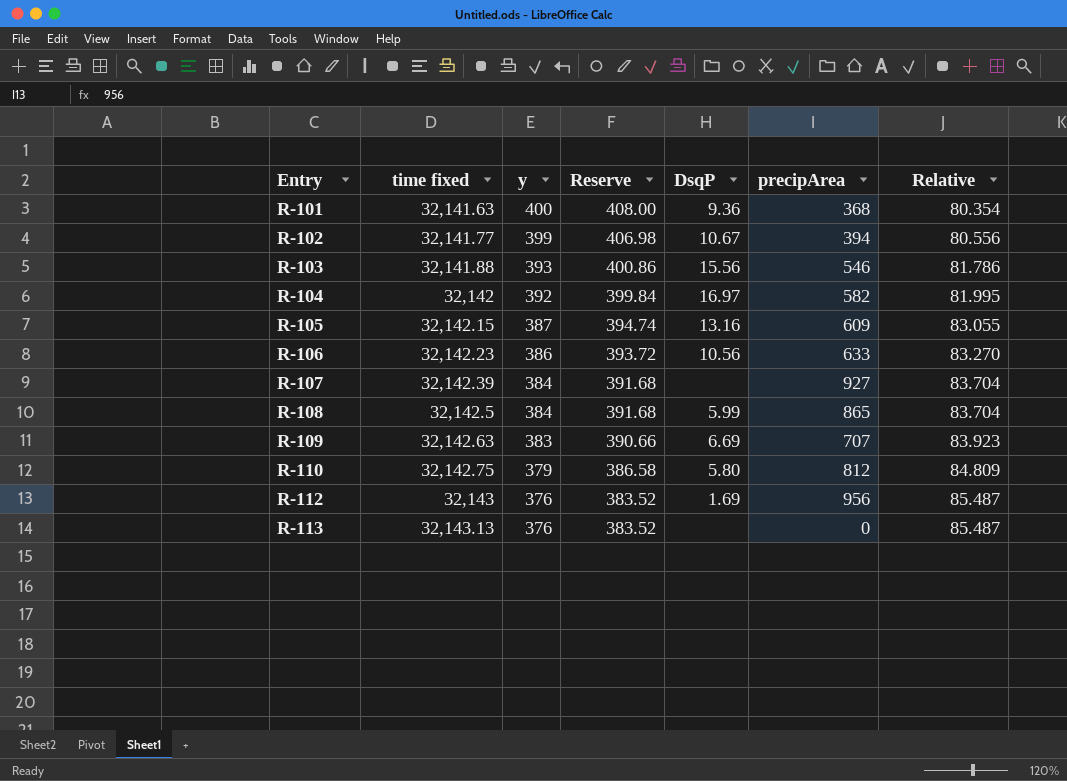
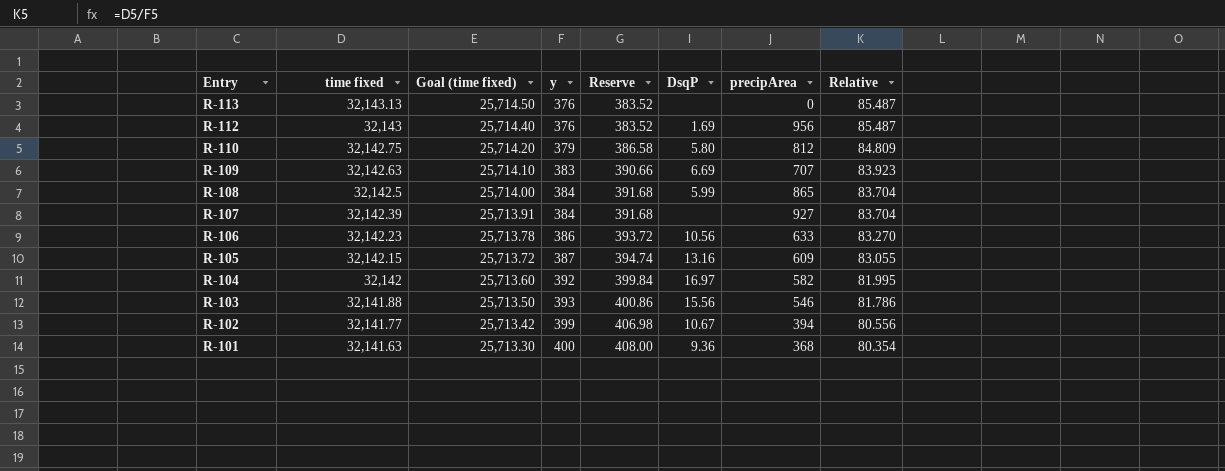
row order: Entry ascending -> Entry descending
column Goal (time fixed) | formula: none -> [time fixed] * 0.8

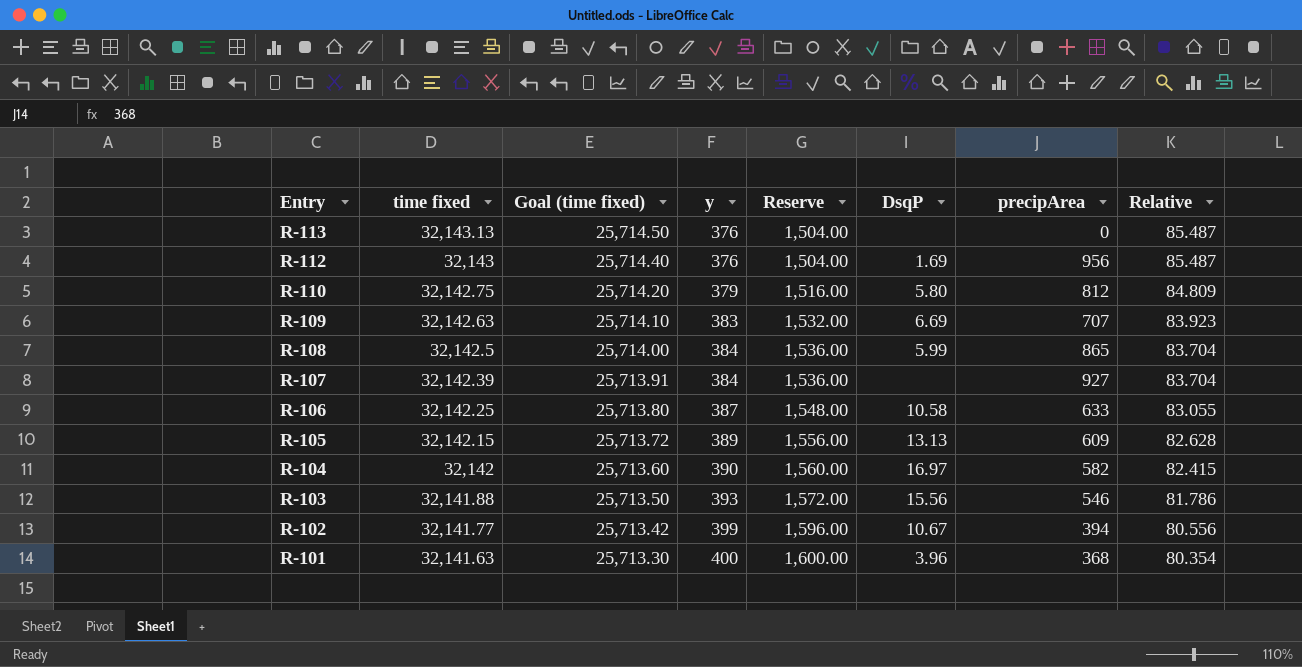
column Reserve | formula: [y] * 1.02 -> [y] * 4
R-106 | time fixed: 32,142.23 -> 32,142.25
R-106 | Goal (time fixed): 25,713.78 -> 25,713.80
R-106 | y: 386 -> 387
R-106 | DsqP: 10.56 -> 10.58
R-106 | Relative: 83.270 -> 83.055
R-105 | y: 387 -> 389
R-105 | DsqP: 13.16 -> 13.13
R-105 | Relative: 83.055 -> 82.628
R-104 | y: 392 -> 390
R-104 | Relative: 81.995 -> 82.415
R-101 | DsqP: 9.36 -> 3.96

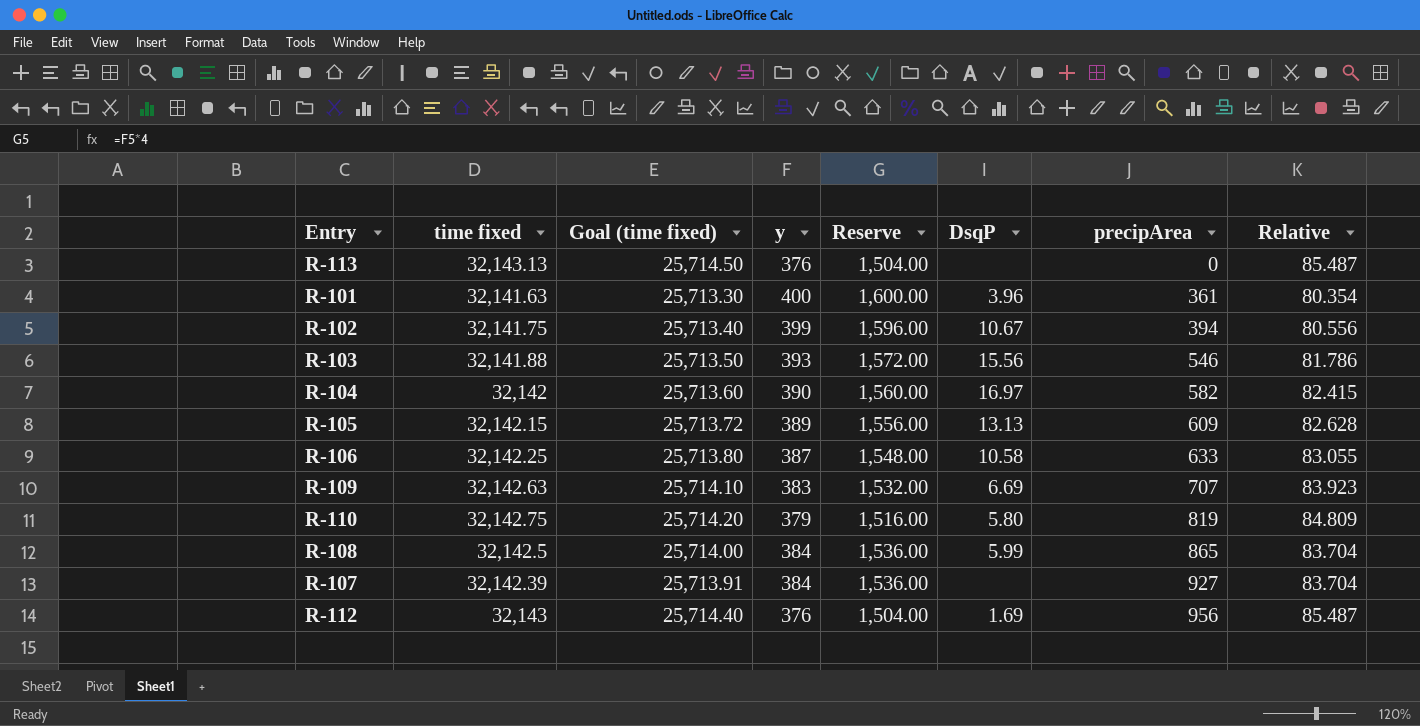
row order: Entry descending -> precipArea ascending
R-101 | precipArea: 368 -> 361
R-102 | time fixed: 32,141.77 -> 32,141.75
R-102 | Goal (time fixed): 25,713.42 -> 25,713.40
R-110 | precipArea: 812 -> 819

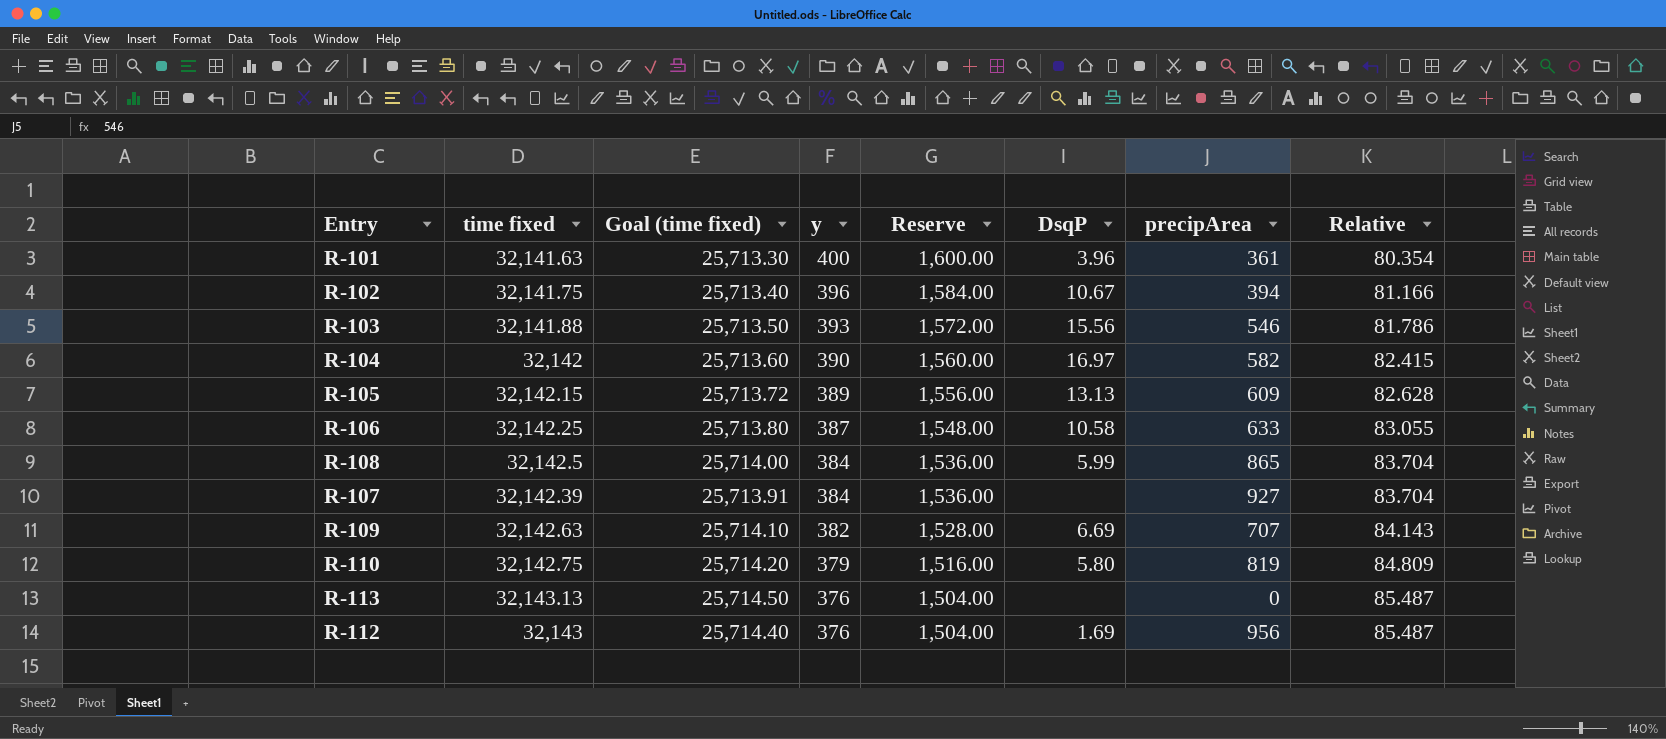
row order: precipArea ascending -> y descending
R-102 | y: 399 -> 396
R-102 | Reserve: 1,596.00 -> 1,584.00
R-102 | Relative: 80.556 -> 81.166
R-109 | y: 383 -> 382
R-109 | Reserve: 1,532.00 -> 1,528.00
R-109 | Relative: 83.923 -> 84.143

